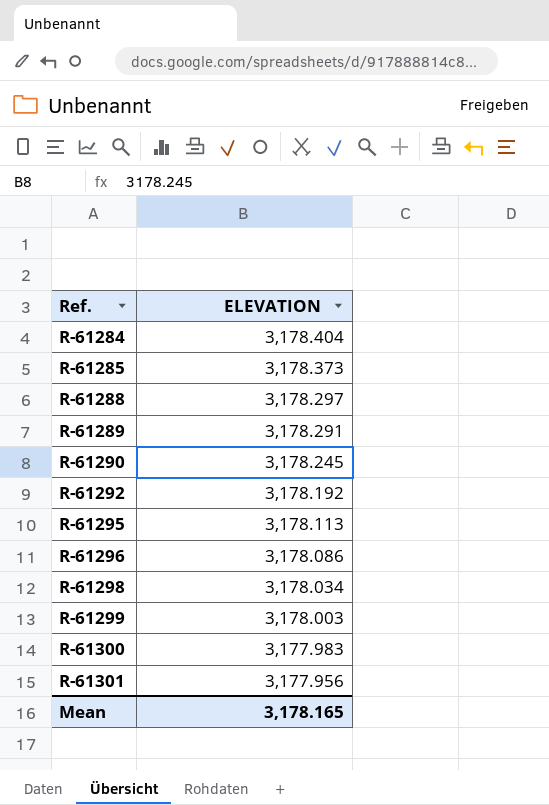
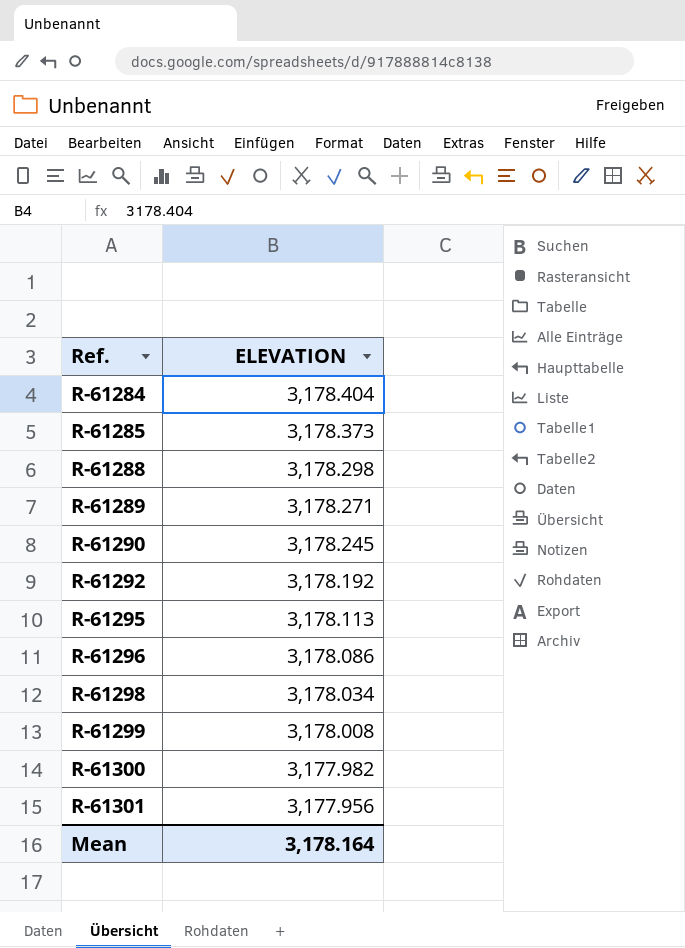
R-61288 | ELEVATION: 3,178.297 -> 3,178.298
R-61289 | ELEVATION: 3,178.291 -> 3,178.271
R-61299 | ELEVATION: 3,178.003 -> 3,178.008
R-61300 | ELEVATION: 3,177.983 -> 3,177.982
Mean | ELEVATION: 3,178.165 -> 3,178.164

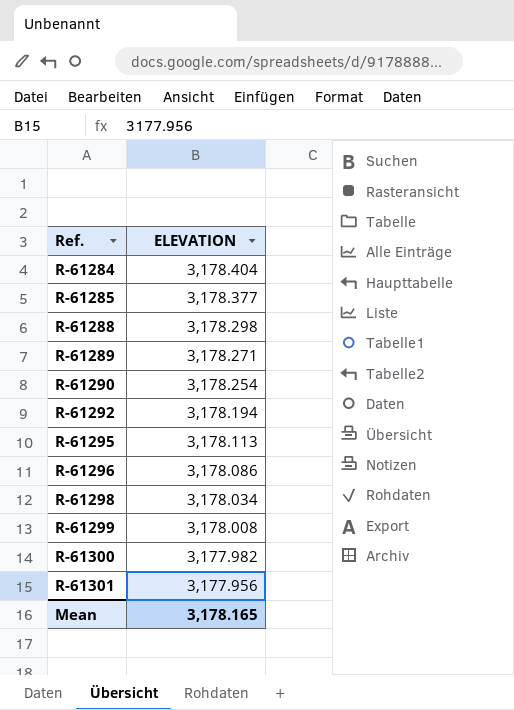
R-61285 | ELEVATION: 3,178.373 -> 3,178.377
R-61290 | ELEVATION: 3,178.245 -> 3,178.254
R-61292 | ELEVATION: 3,178.192 -> 3,178.194
Mean | ELEVATION: 3,178.164 -> 3,178.165

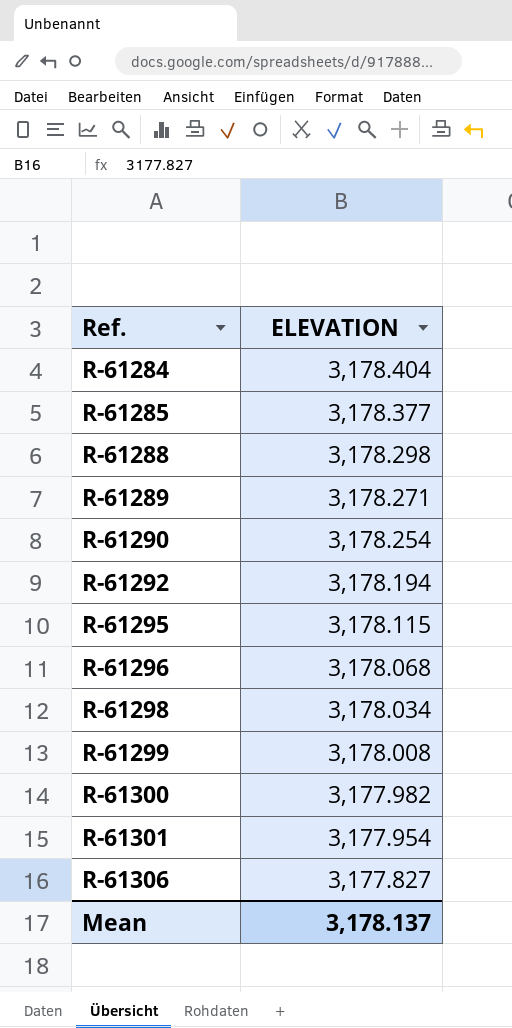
R-61295 | ELEVATION: 3,178.113 -> 3,178.115
R-61296 | ELEVATION: 3,178.086 -> 3,178.068
R-61301 | ELEVATION: 3,177.956 -> 3,177.954
row R-61306: none -> 3,177.827
Mean | ELEVATION: 3,178.165 -> 3,178.137

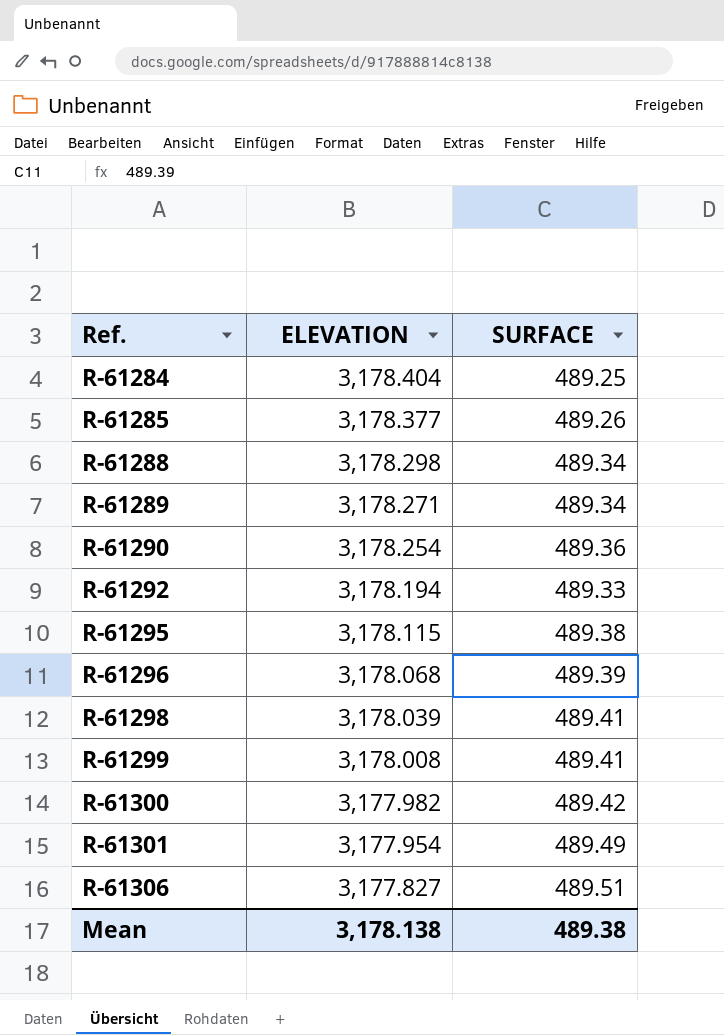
column SURFACE | position: none -> 3
R-61298 | ELEVATION: 3,178.034 -> 3,178.039
Mean | ELEVATION: 3,178.137 -> 3,178.138

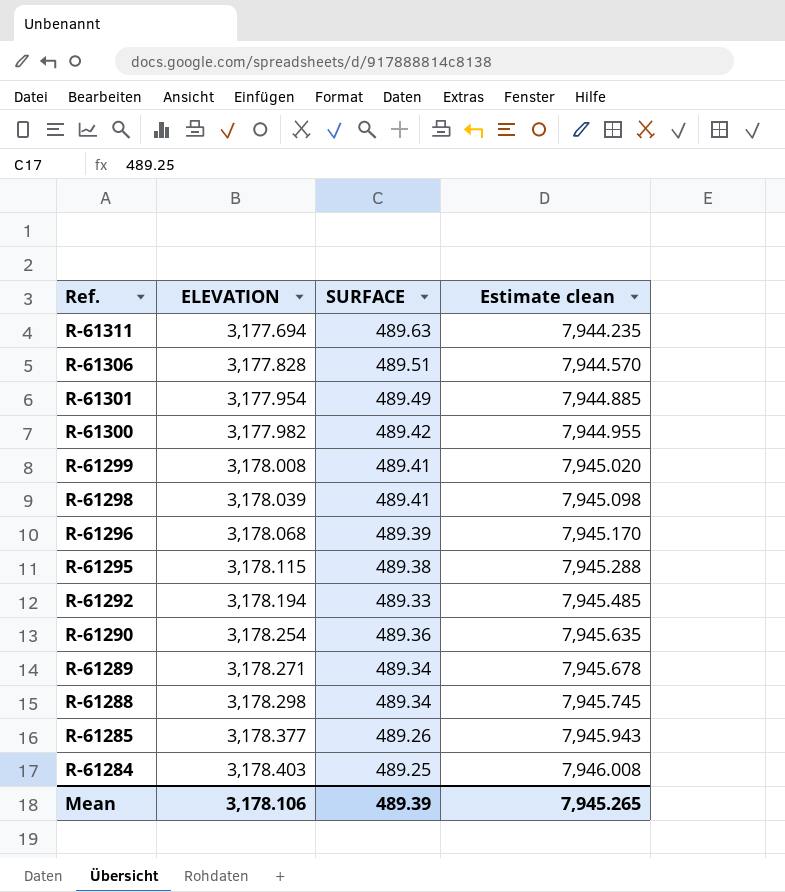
row order: Ref. ascending -> Ref. descending
column Estimate clean | formula: none -> [ELEVATION] * 2.5
row R-61311: none -> 3,177.694 | 489.63 | 7,944.235
R-61306 | ELEVATION: 3,177.827 -> 3,177.828
R-61284 | ELEVATION: 3,178.404 -> 3,178.403
Mean | ELEVATION: 3,178.138 -> 3,178.106
Mean | SURFACE: 489.38 -> 489.39

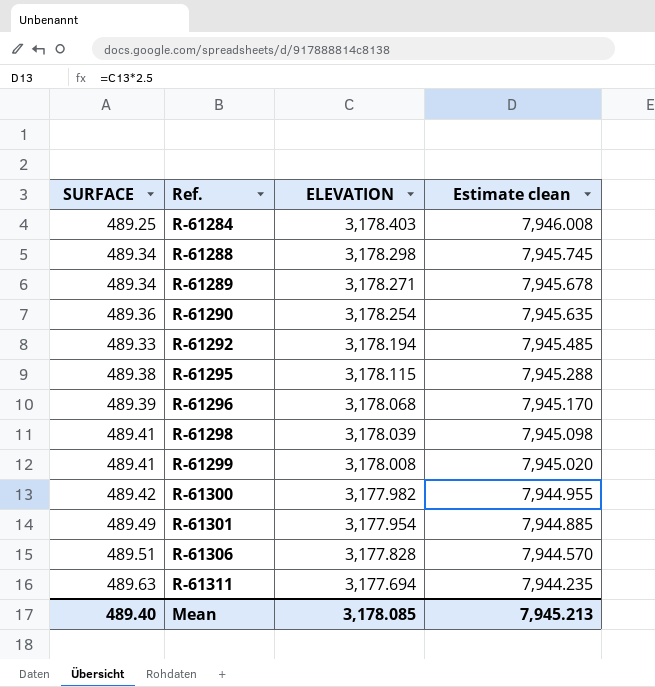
row order: Ref. descending -> Ref. ascending
column SURFACE | position: 3 -> 1
row R-61285: 3,178.377 | 489.26 | 7,945.943 -> none
Mean | SURFACE: 489.39 -> 489.40
Mean | ELEVATION: 3,178.106 -> 3,178.085
Mean | Estimate clean: 7,945.265 -> 7,945.213

